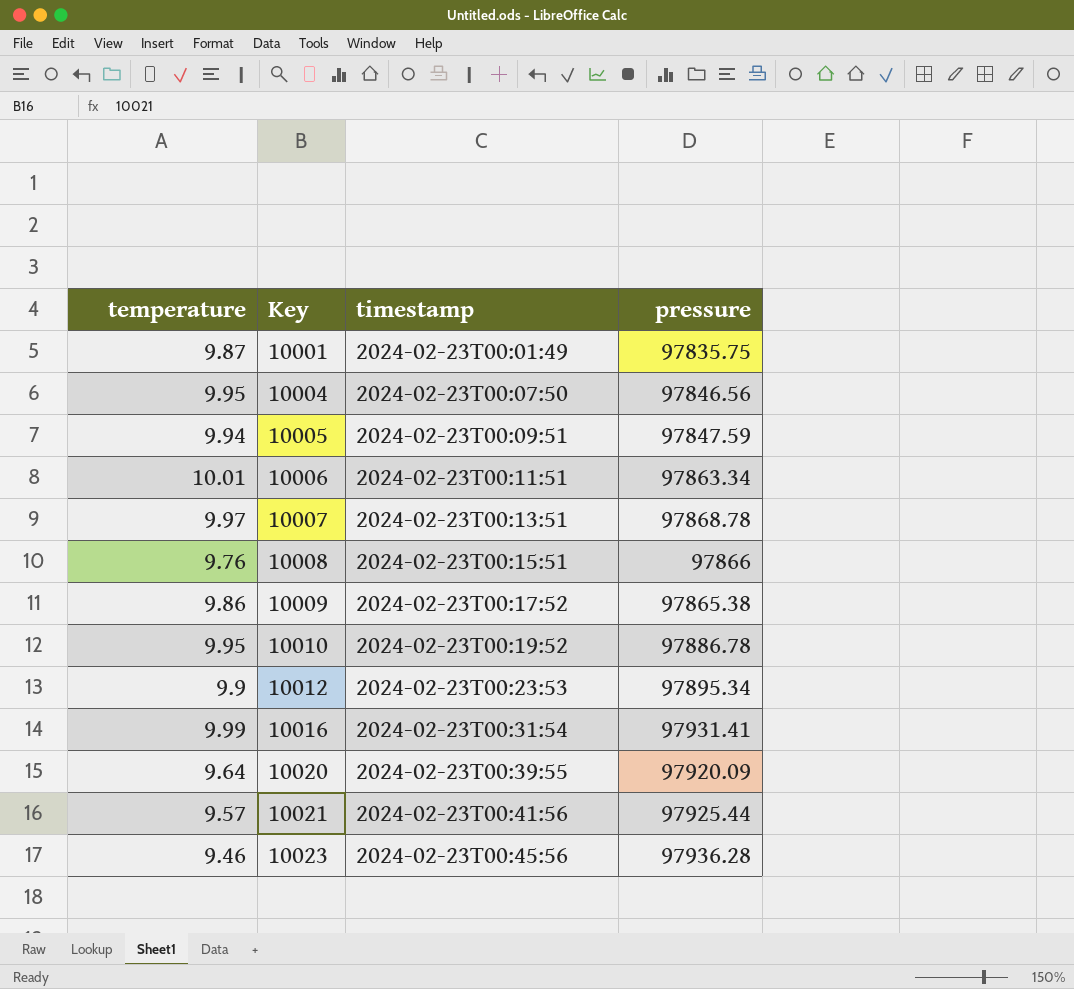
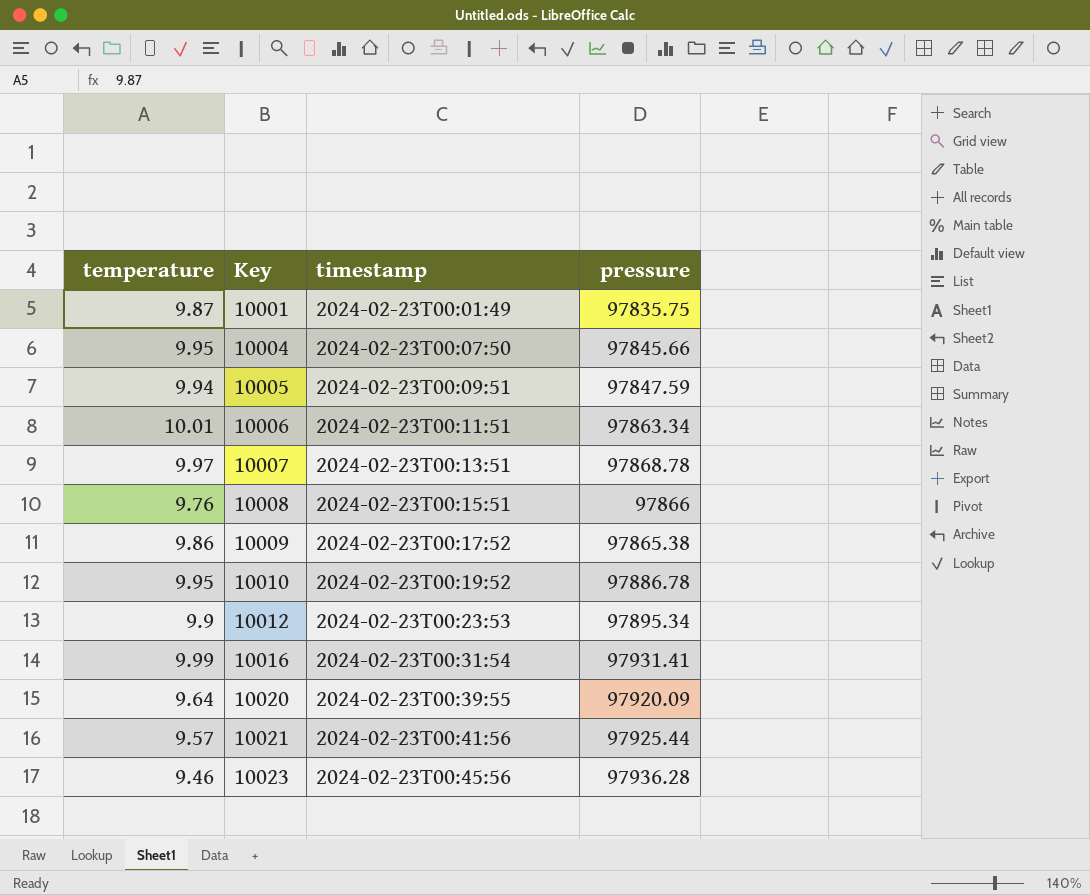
10004 | pressure: 97846.56 -> 97845.66

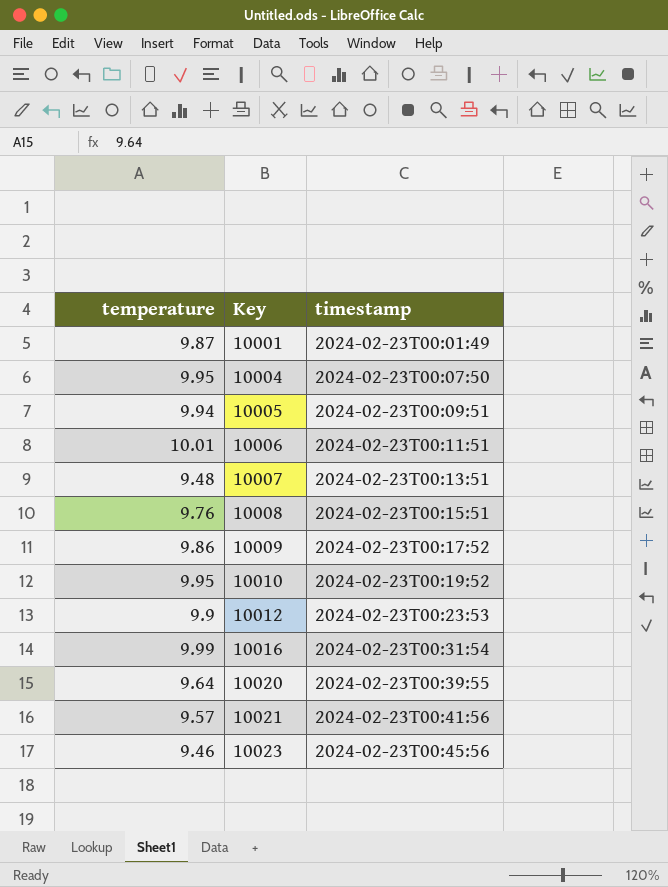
column pressure | position: 4 -> none
10007 | temperature: 9.97 -> 9.48

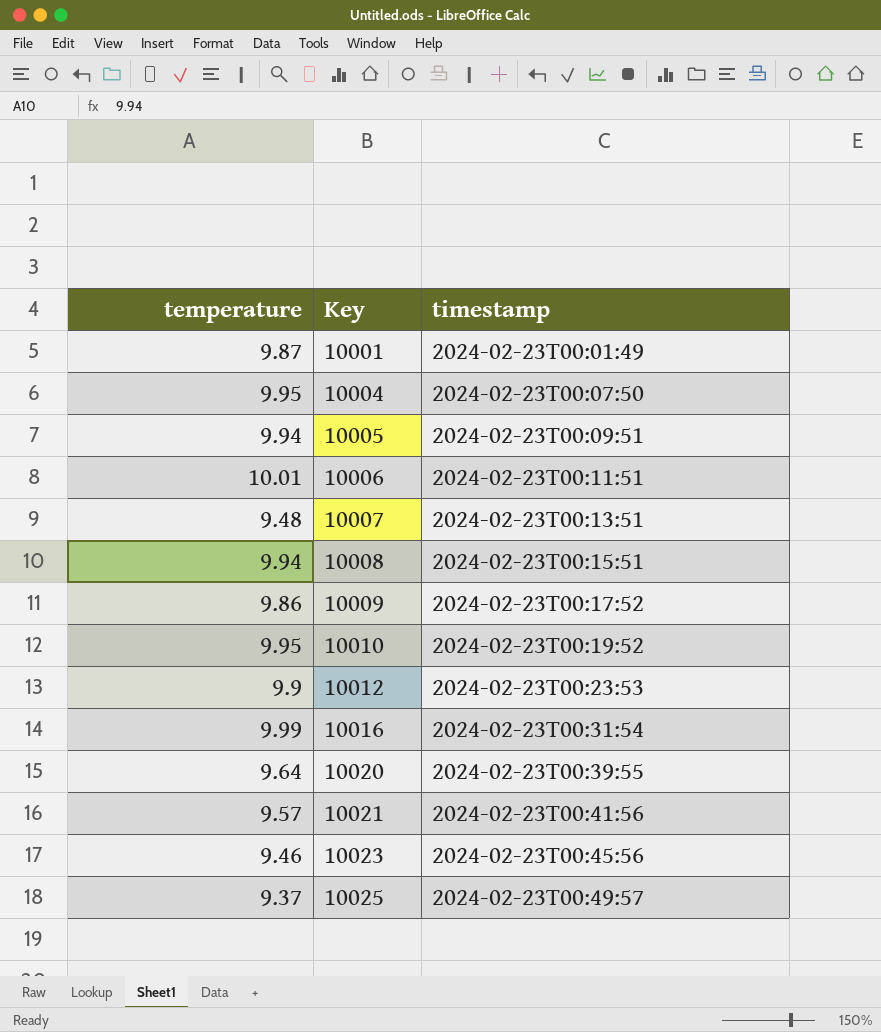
10008 | temperature: 9.76 -> 9.94
row 10025: none -> 9.37 | 2024-02-23T00:49:57

